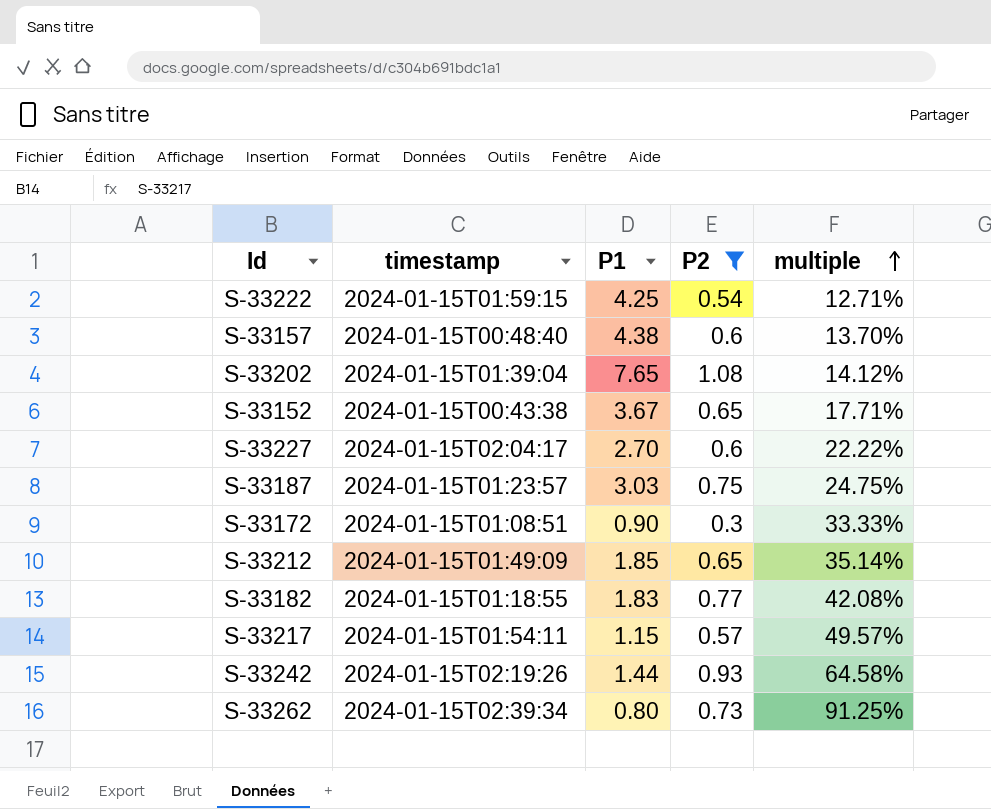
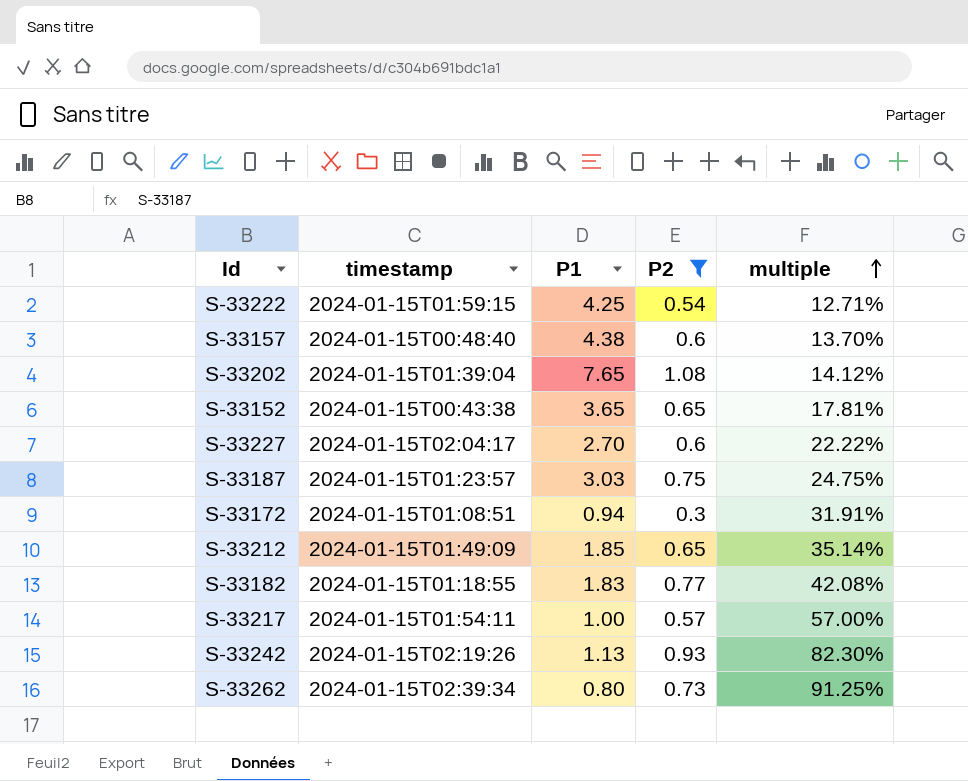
S-33152 | P1: 3.67 -> 3.65
S-33152 | multiple: 17.71% -> 17.81%
S-33172 | P1: 0.90 -> 0.94
S-33172 | multiple: 33.33% -> 31.91%
S-33217 | P1: 1.15 -> 1.00
S-33217 | multiple: 49.57% -> 57.00%
S-33242 | P1: 1.44 -> 1.13
S-33242 | multiple: 64.58% -> 82.30%

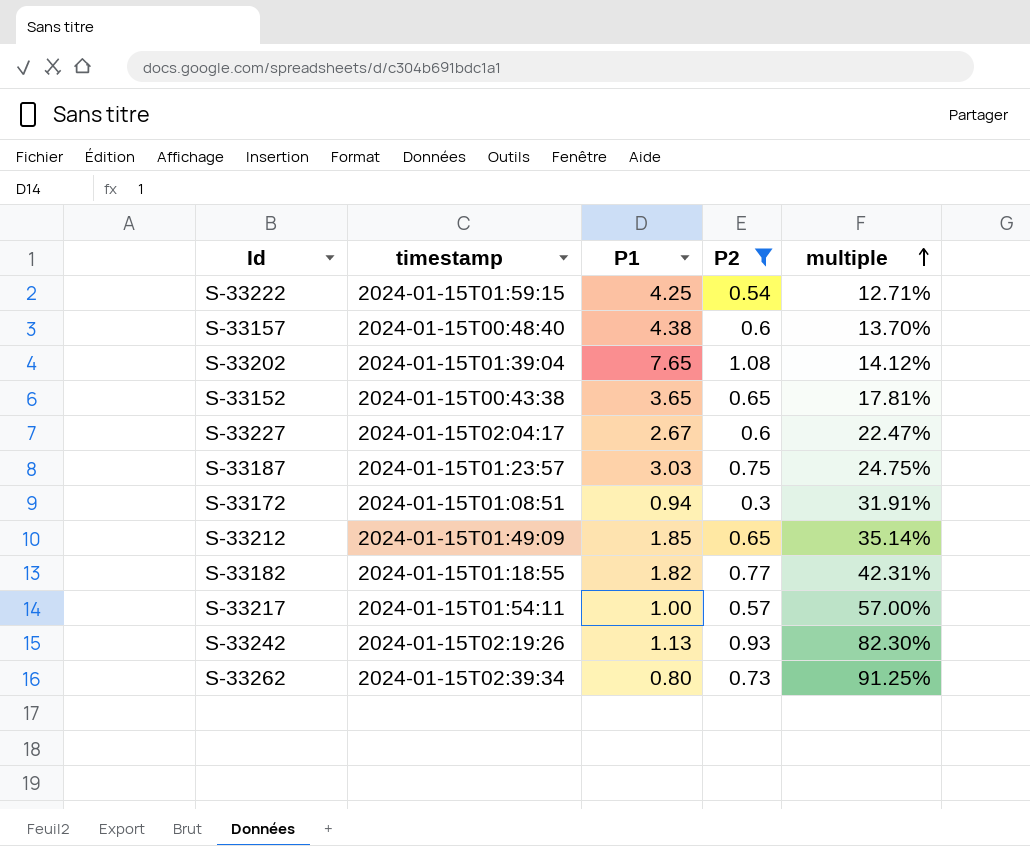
S-33227 | P1: 2.70 -> 2.67
S-33227 | multiple: 22.22% -> 22.47%
S-33182 | P1: 1.83 -> 1.82
S-33182 | multiple: 42.08% -> 42.31%

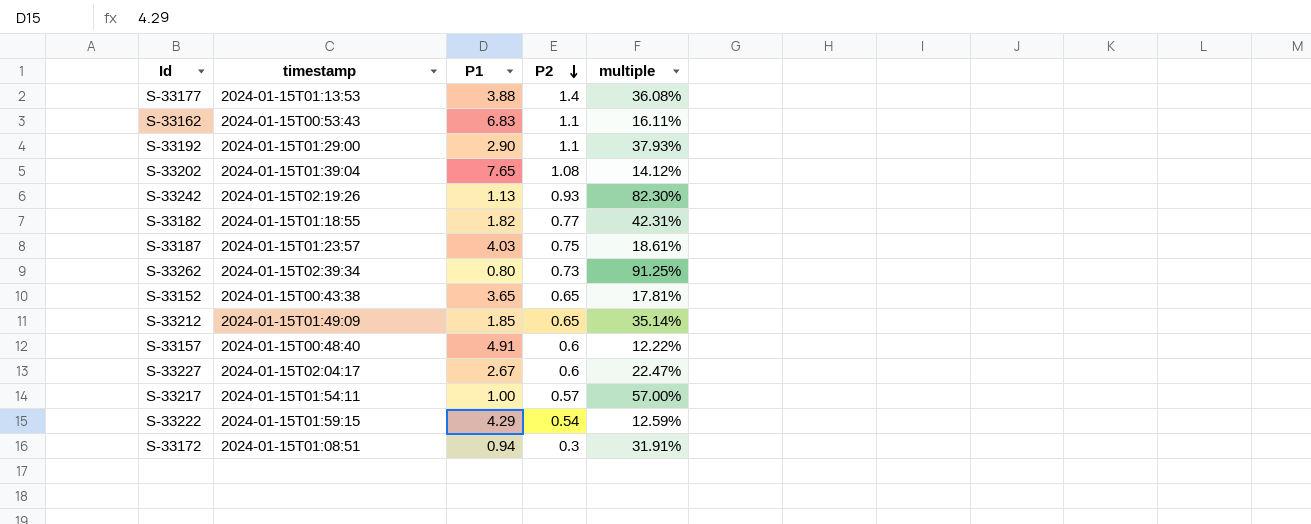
filter: P2 <= 1.08 -> none
row order: multiple ascending -> P2 descending
S-33187 | P1: 3.03 -> 4.03
S-33187 | multiple: 24.75% -> 18.61%
S-33157 | P1: 4.38 -> 4.91
S-33157 | multiple: 13.70% -> 12.22%
S-33222 | P1: 4.25 -> 4.29
S-33222 | multiple: 12.71% -> 12.59%

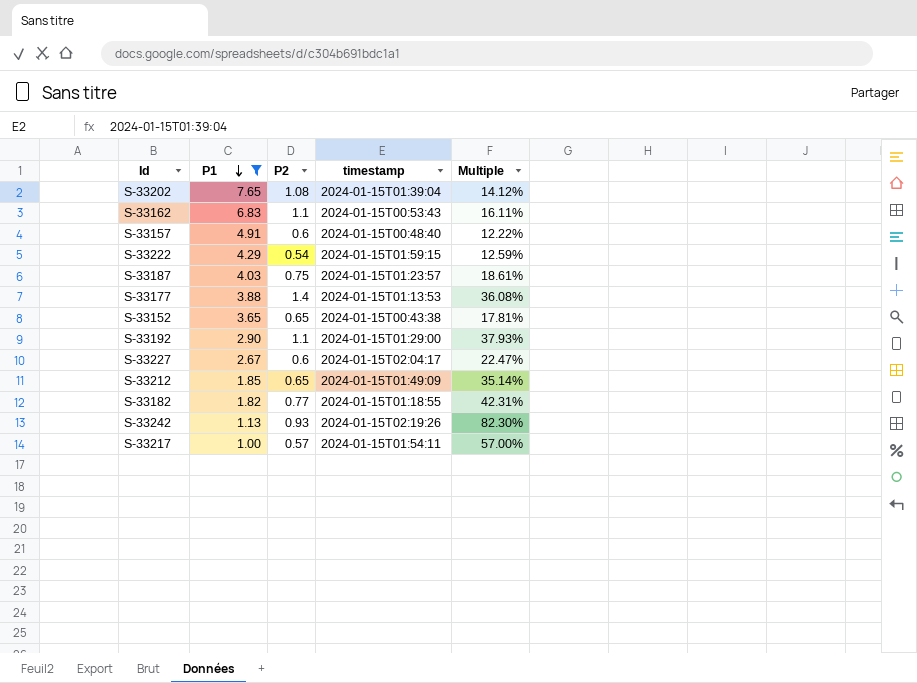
filter: none -> P1 >= 1.00
row order: P2 descending -> P1 descending
column timestamp | position: 2 -> 4
column name: multiple -> Multiple

